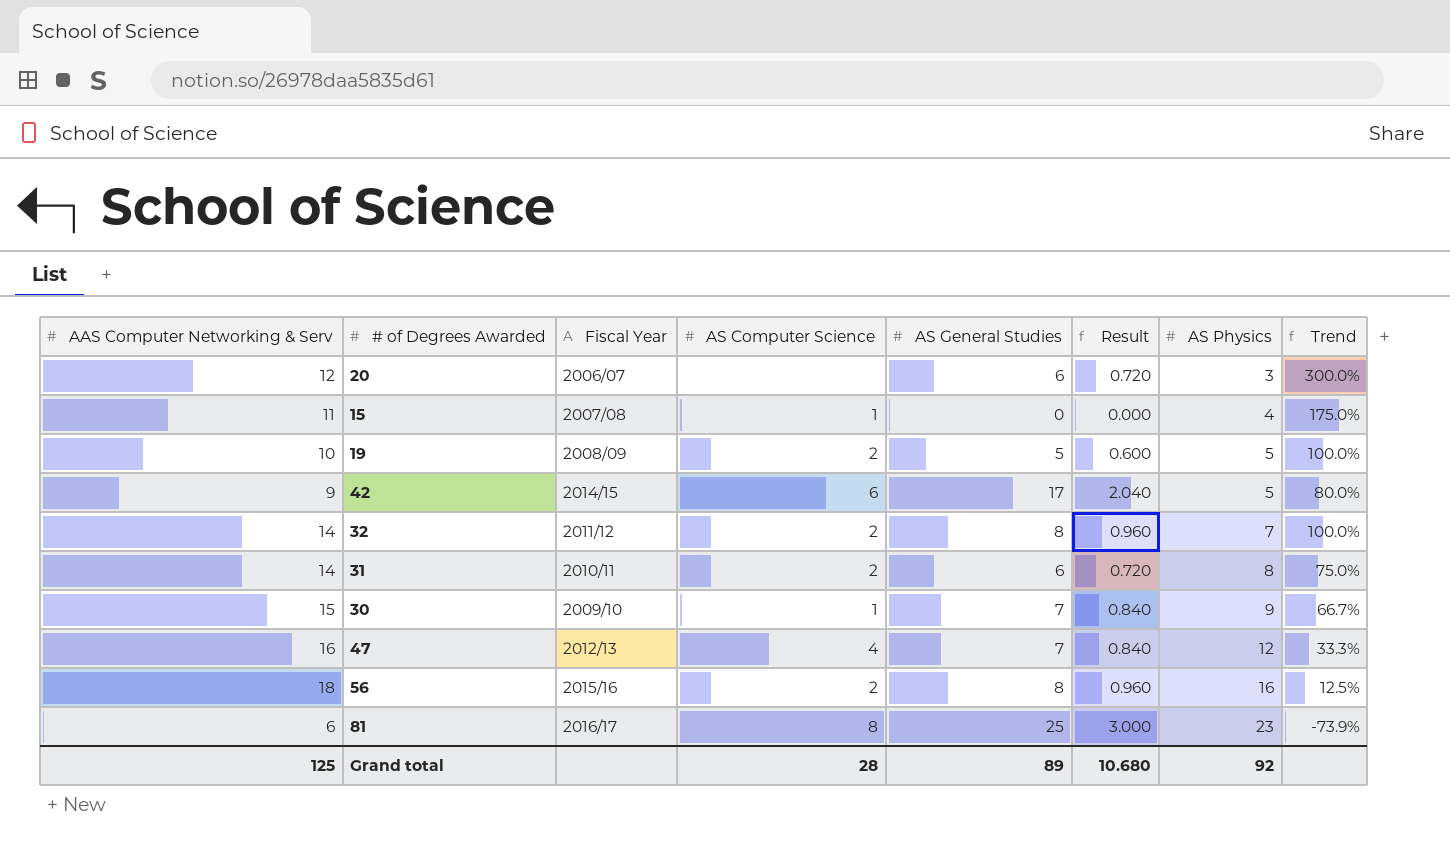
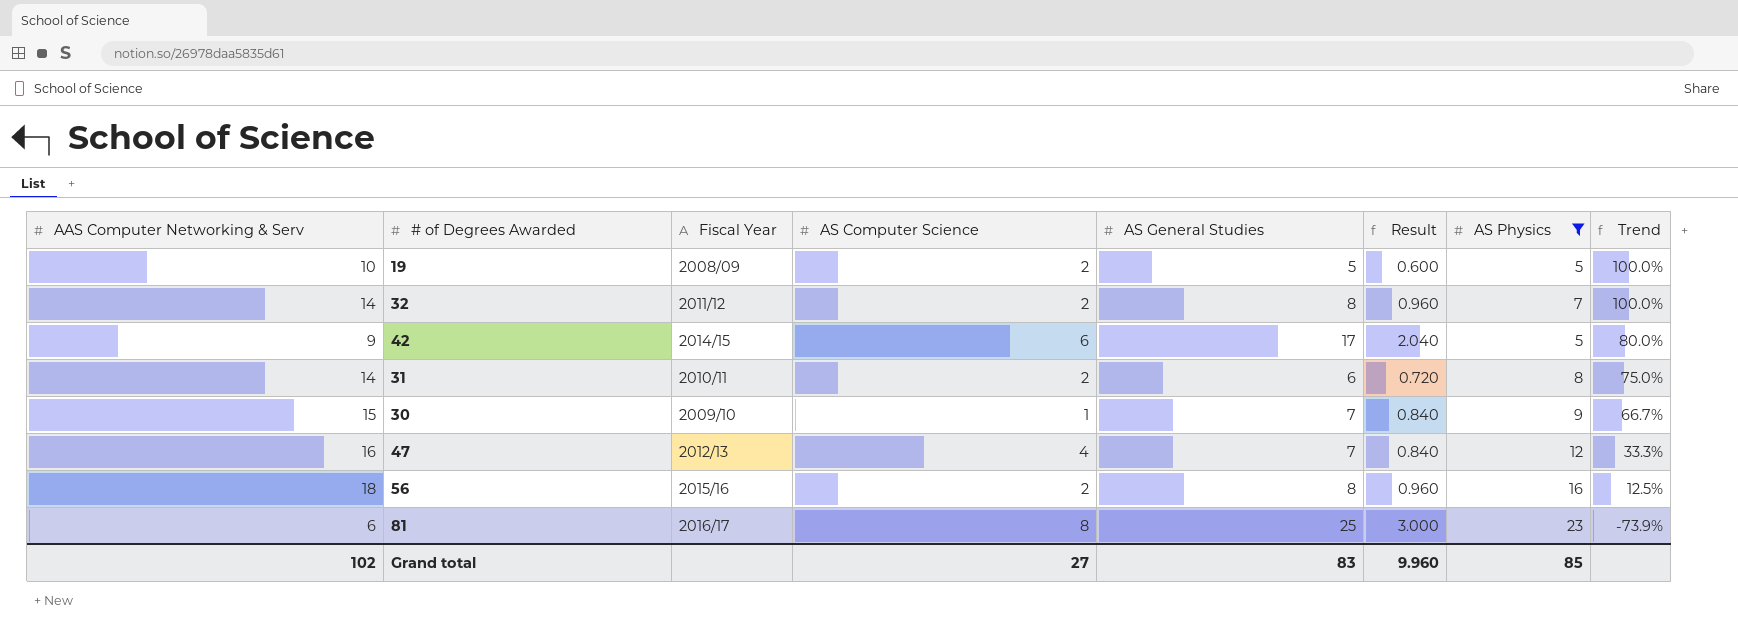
filter: none -> AS Physics >= 5
row order: AS Physics ascending -> Trend descending
Grand total | AAS Computer Networking & Serv: 125 -> 102
Grand total | AS Computer Science: 28 -> 27
Grand total | AS General Studies: 89 -> 83
Grand total | Result: 10.680 -> 9.960
Grand total | AS Physics: 92 -> 85

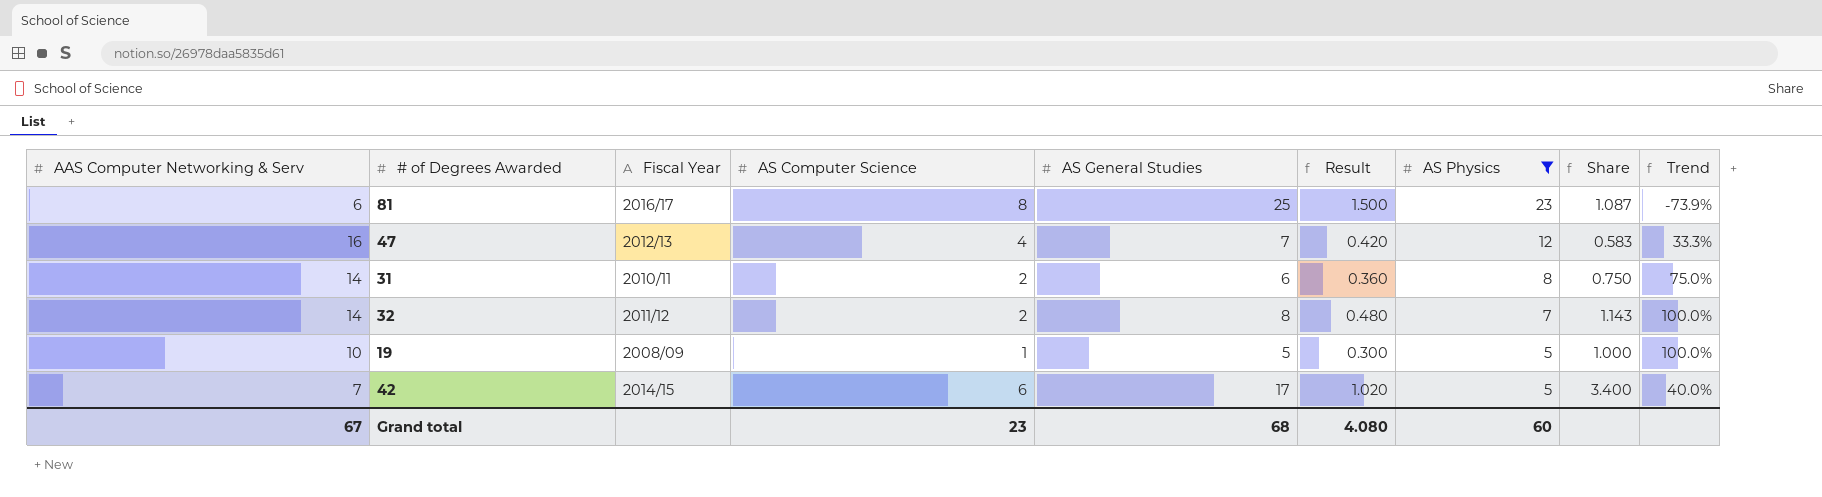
row order: Trend descending -> AS Physics descending
column Result | formula: [AS General Studies] * 0.12 -> [AS General Studies] * 0.06
column Share | formula: none -> [AS General Studies] / [AS Physics]
row 30: 15 | 2009/10 | 1 | 7 | 0.840 | 9 | 66.7% -> none
row 56: 18 | 2015/16 | 2 | 8 | 0.960 | 16 | 12.5% -> none
19 | AS Computer Science: 2 -> 1
42 | AAS Computer Networking & Serv: 9 -> 7
42 | Trend: 80.0% -> 40.0%
Grand total | AAS Computer Networking & Serv: 102 -> 67
Grand total | AS Computer Science: 27 -> 23
Grand total | AS General Studies: 83 -> 68
Grand total | Result: 9.960 -> 4.080
Grand total | AS Physics: 85 -> 60

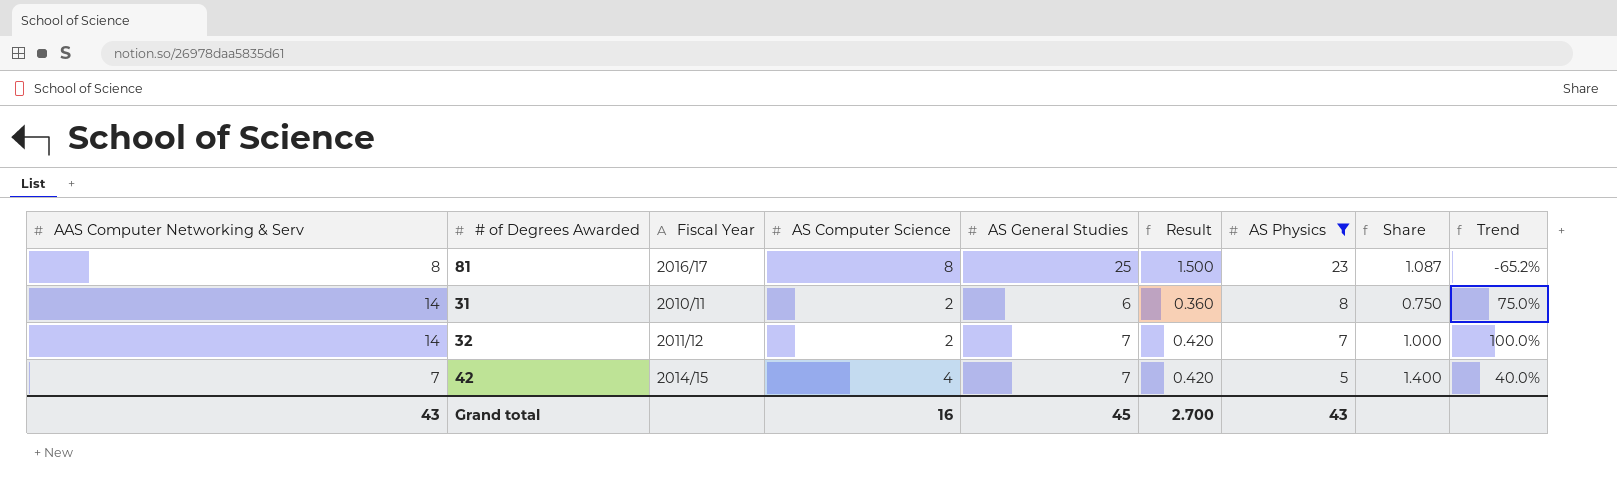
row 47: 16 | 2012/13 | 4 | 7 | 0.420 | 12 | 0.583 | 33.3% -> none
row 19: 10 | 2008/09 | 1 | 5 | 0.300 | 5 | 1.000 | 100.0% -> none
81 | AAS Computer Networking & Serv: 6 -> 8
81 | Trend: -73.9% -> -65.2%
32 | AS General Studies: 8 -> 7
32 | Result: 0.480 -> 0.420
32 | Share: 1.143 -> 1.000
42 | AS Computer Science: 6 -> 4
42 | AS General Studies: 17 -> 7
42 | Result: 1.020 -> 0.420
42 | Share: 3.400 -> 1.400
Grand total | AAS Computer Networking & Serv: 67 -> 43
Grand total | AS Computer Science: 23 -> 16
Grand total | AS General Studies: 68 -> 45
Grand total | Result: 4.080 -> 2.700
Grand total | AS Physics: 60 -> 43

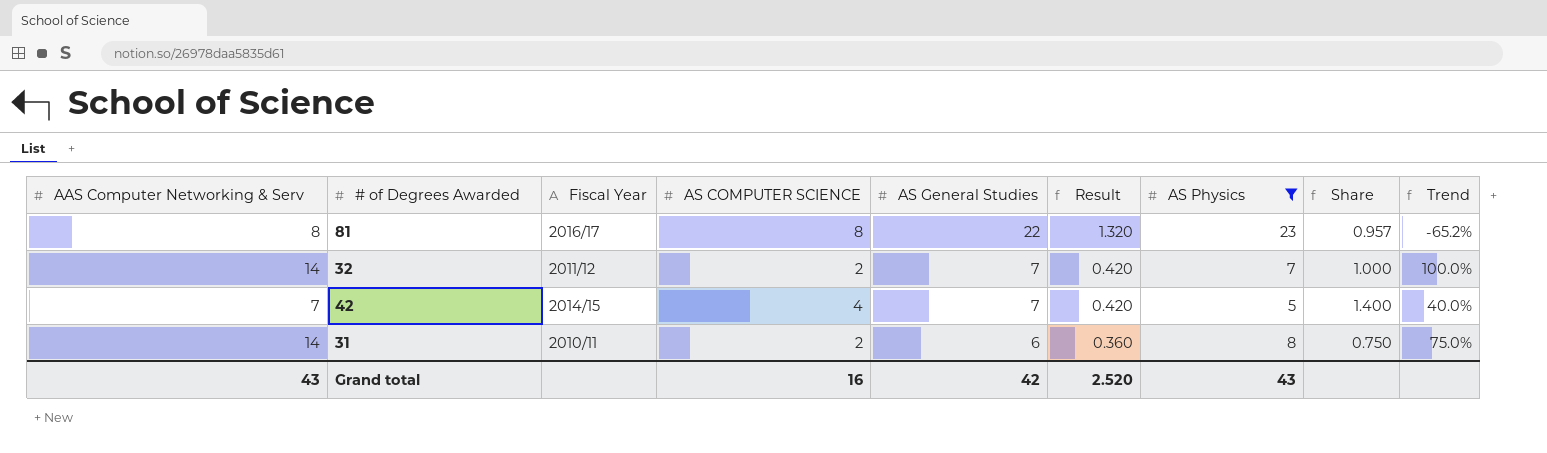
row order: AS Physics descending -> AS General Studies descending
column name: AS Computer Science -> AS COMPUTER SCIENCE
81 | AS General Studies: 25 -> 22
81 | Result: 1.500 -> 1.320
81 | Share: 1.087 -> 0.957
Grand total | AS General Studies: 45 -> 42
Grand total | Result: 2.700 -> 2.520

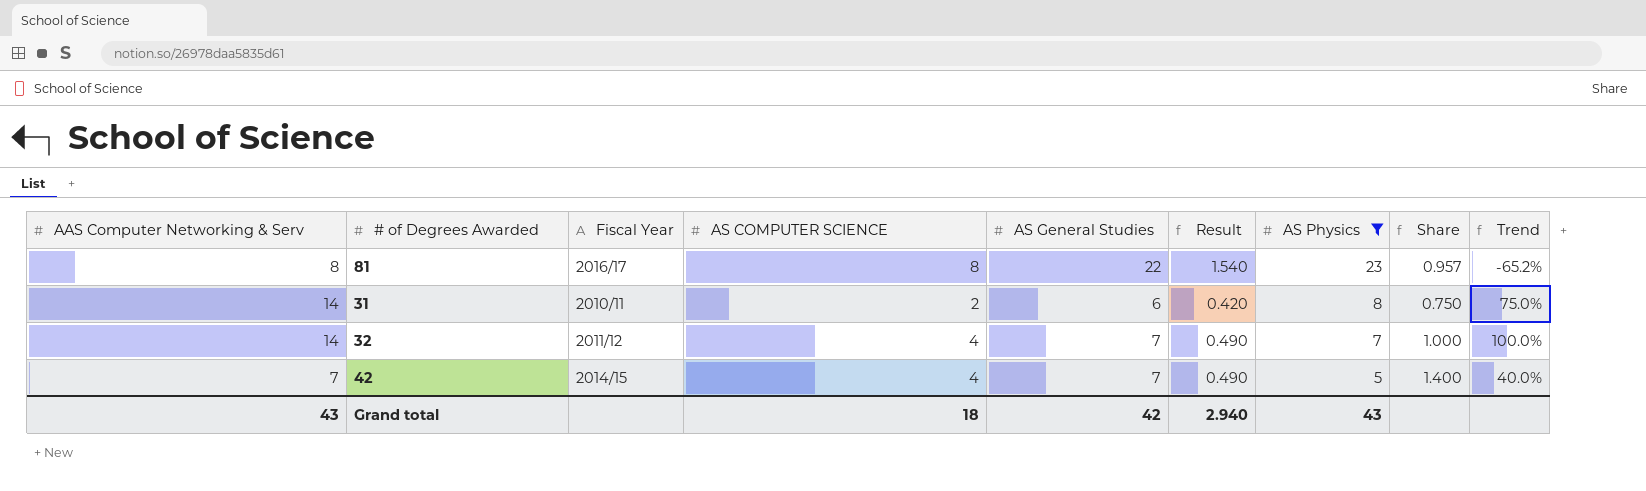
row order: AS General Studies descending -> AS Physics descending
column Result | formula: [AS General Studies] * 0.06 -> [AS General Studies] * 0.07
32 | AS COMPUTER SCIENCE: 2 -> 4
Grand total | AS COMPUTER SCIENCE: 16 -> 18
Grand total | Result: 2.520 -> 2.940

